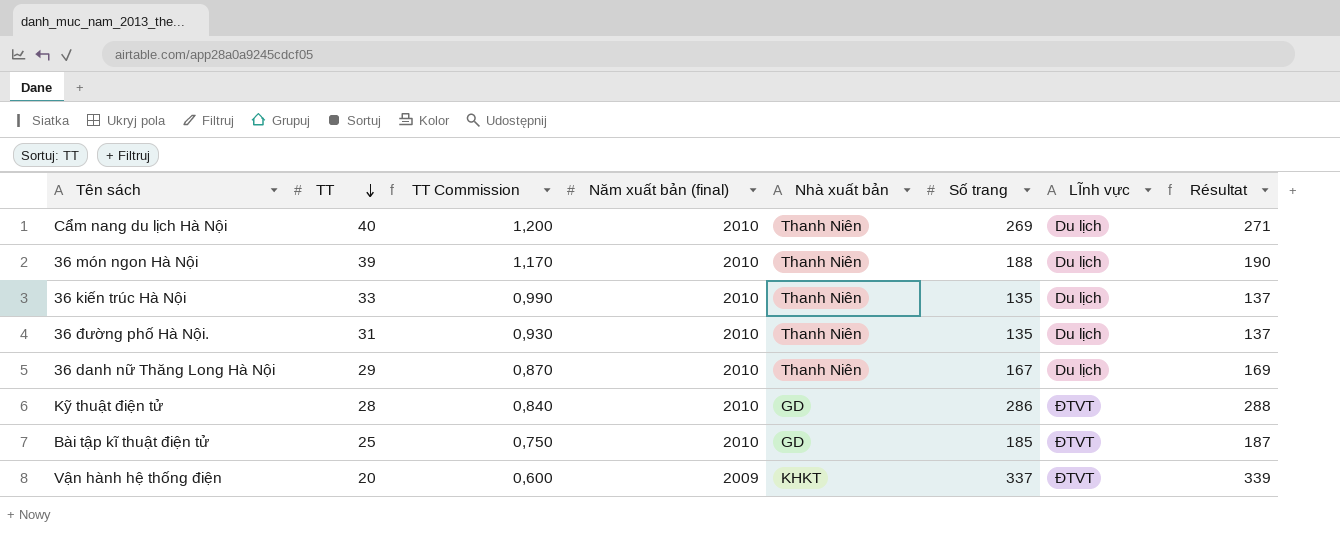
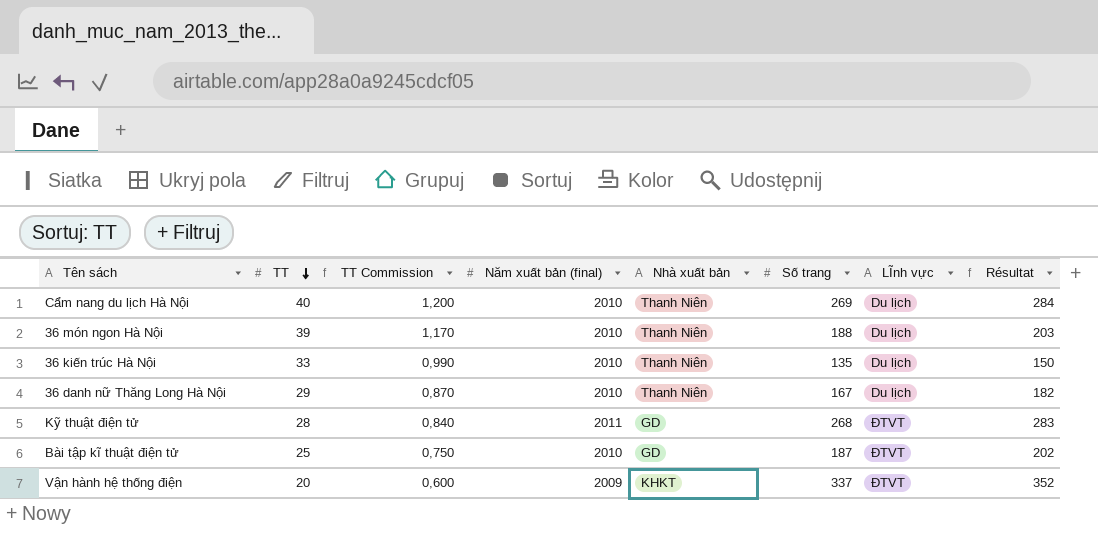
column Résultat | formula: [Số trang] + 2 -> [Số trang] + 15
row 36 đường phố Hà Nội.: 31 | 0,930 | 2010 | Thanh Niên | 135 | Du lịch | 137 -> none
Kỹ thuật điện tử | Năm xuất bản (final): 2010 -> 2011
Kỹ thuật điện tử | Số trang: 286 -> 268
Bài tập kĩ thuật điện tử | Số trang: 185 -> 187

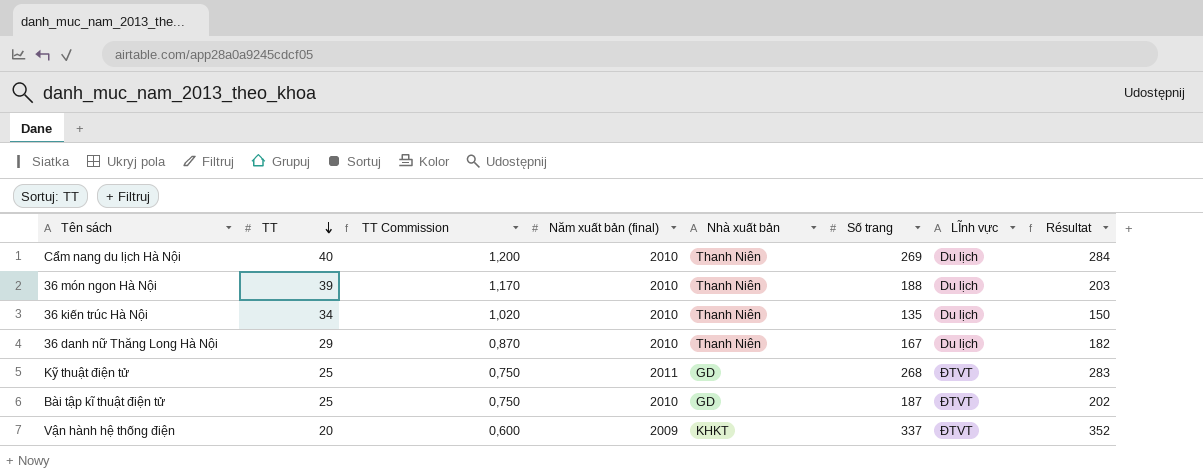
36 kiến trúc Hà Nội | TT: 33 -> 34
36 kiến trúc Hà Nội | TT Commission: 0,990 -> 1,020
Kỹ thuật điện tử | TT: 28 -> 25
Kỹ thuật điện tử | TT Commission: 0,840 -> 0,750

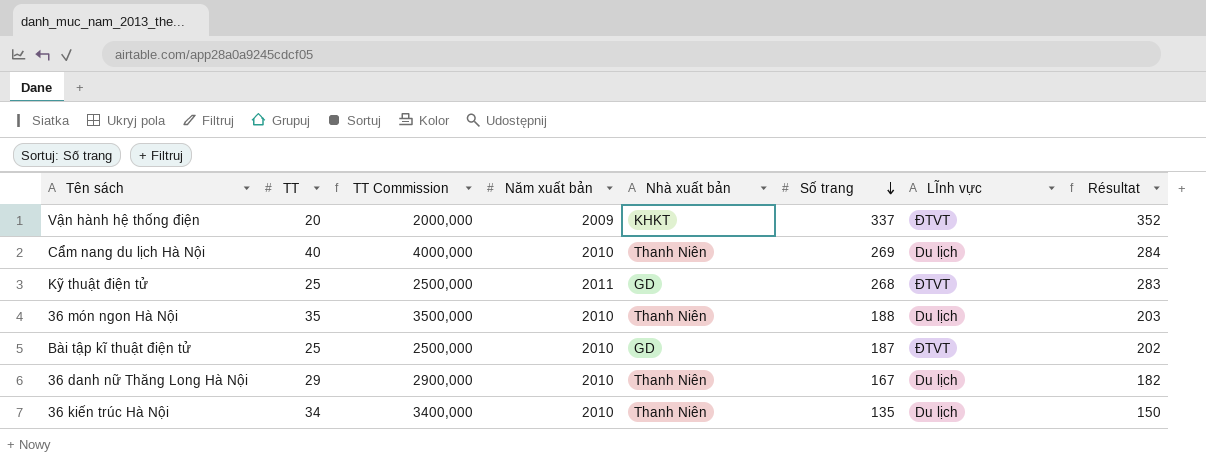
row order: TT descending -> Số trang descending
column TT Commission | formula: [TT] * 0,03 -> [TT] * 100
column name: Năm xuất bản (final) -> Năm xuất bản
36 món ngon Hà Nội | TT: 39 -> 35

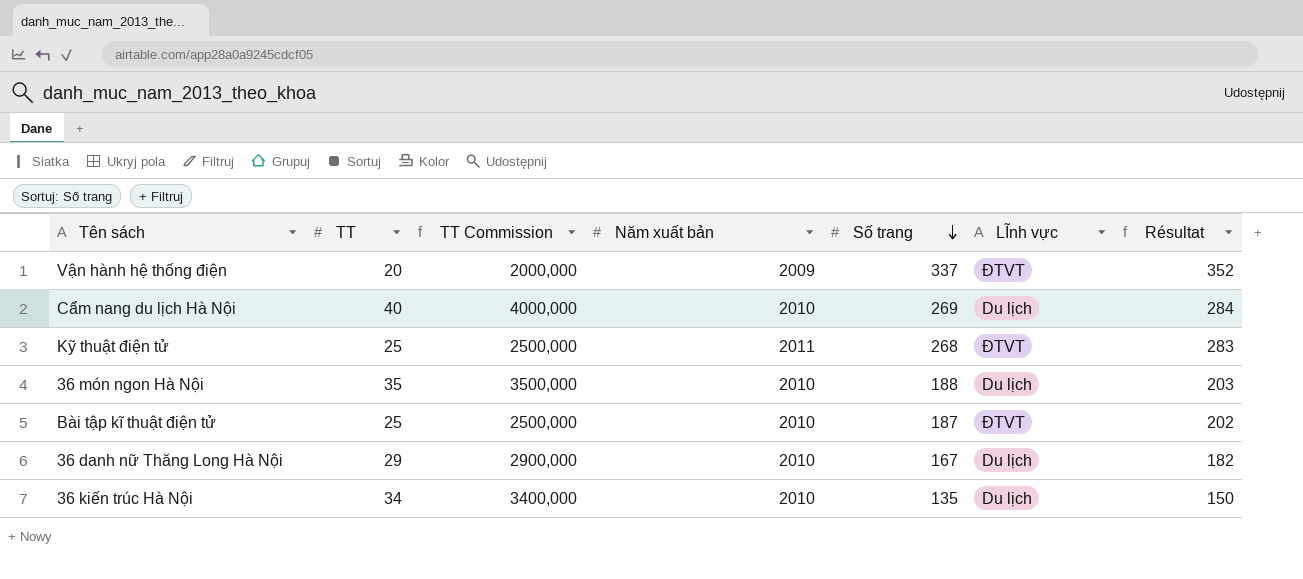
column Nhà xuất bản | position: 5 -> none

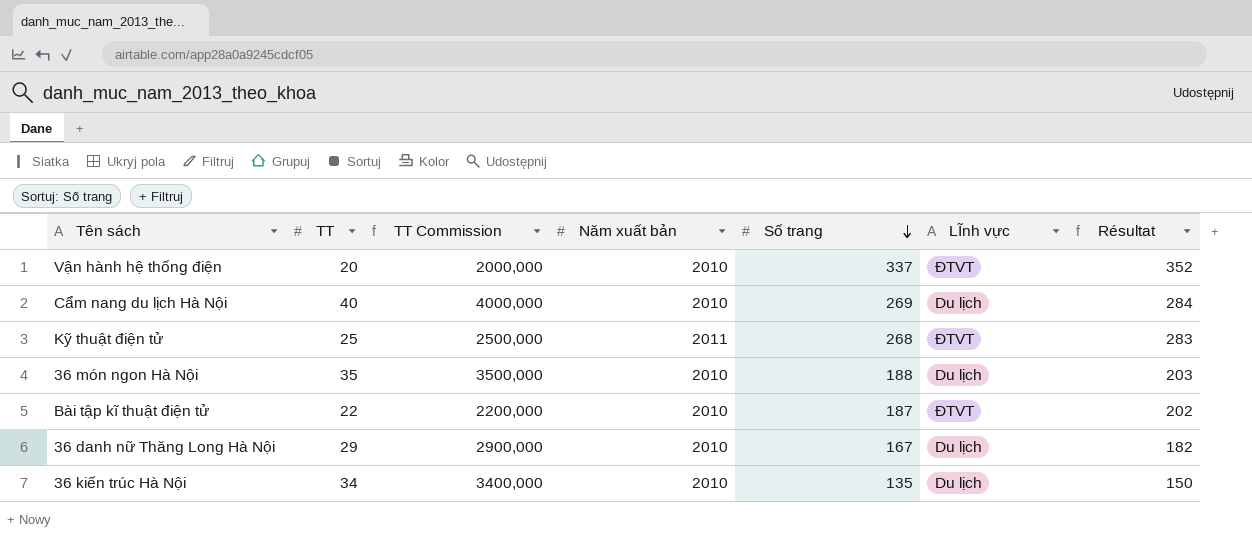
Vận hành hệ thống điện | Năm xuất bản: 2009 -> 2010
Bài tập kĩ thuật điện tử | TT: 25 -> 22
Bài tập kĩ thuật điện tử | TT Commission: 2500,000 -> 2200,000

